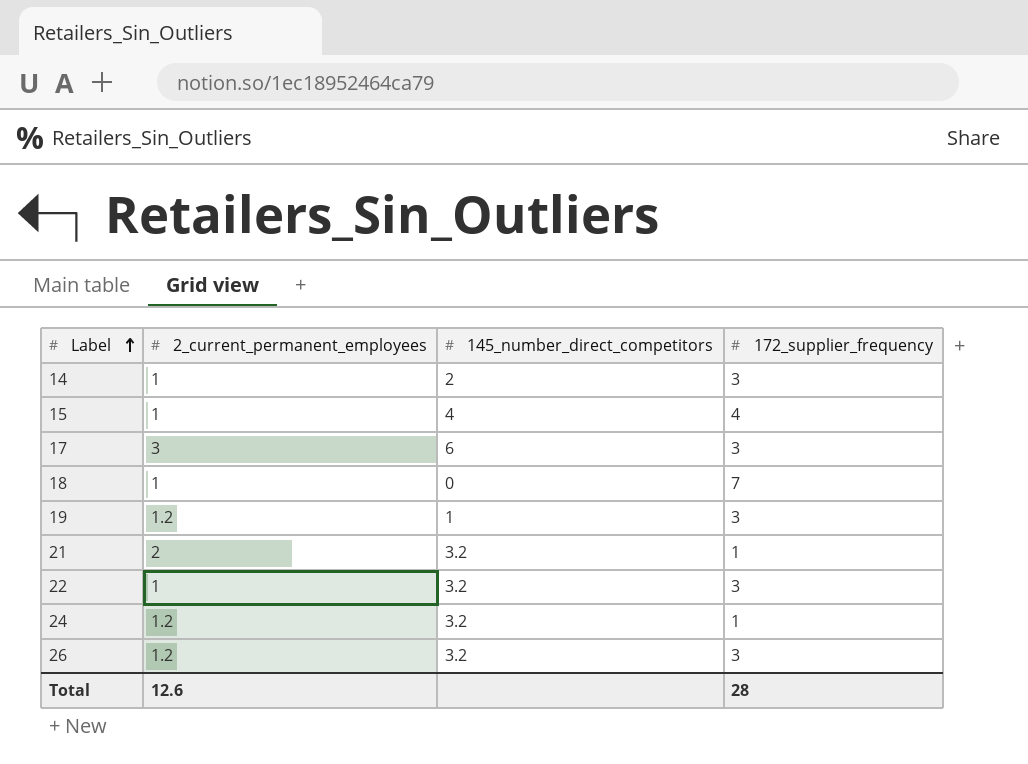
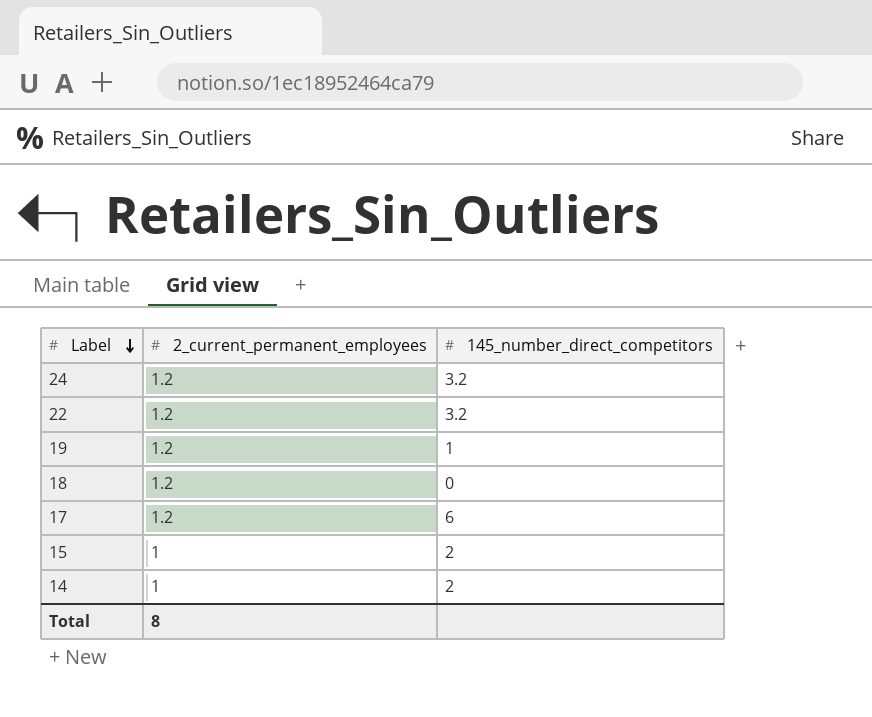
row order: Label ascending -> Label descending
column 172_supplier_frequency | position: 4 -> none
row 21: 2 | 3.2 | 1 -> none
row 26: 1.2 | 3.2 | 3 -> none
22 | 2_current_permanent_employees: 1 -> 1.2
18 | 2_current_permanent_employees: 1 -> 1.2
17 | 2_current_permanent_employees: 3 -> 1.2
15 | 145_number_direct_competitors: 4 -> 2
Total | 2_current_permanent_employees: 12.6 -> 8

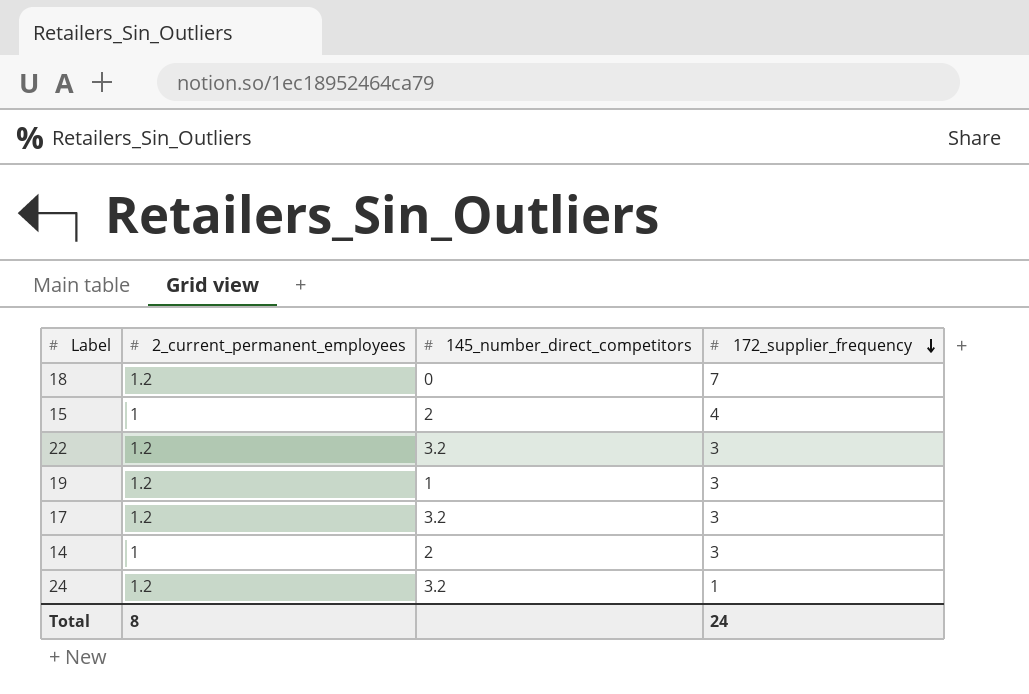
row order: Label descending -> 172_supplier_frequency descending
column 172_supplier_frequency | position: none -> 4
17 | 145_number_direct_competitors: 6 -> 3.2

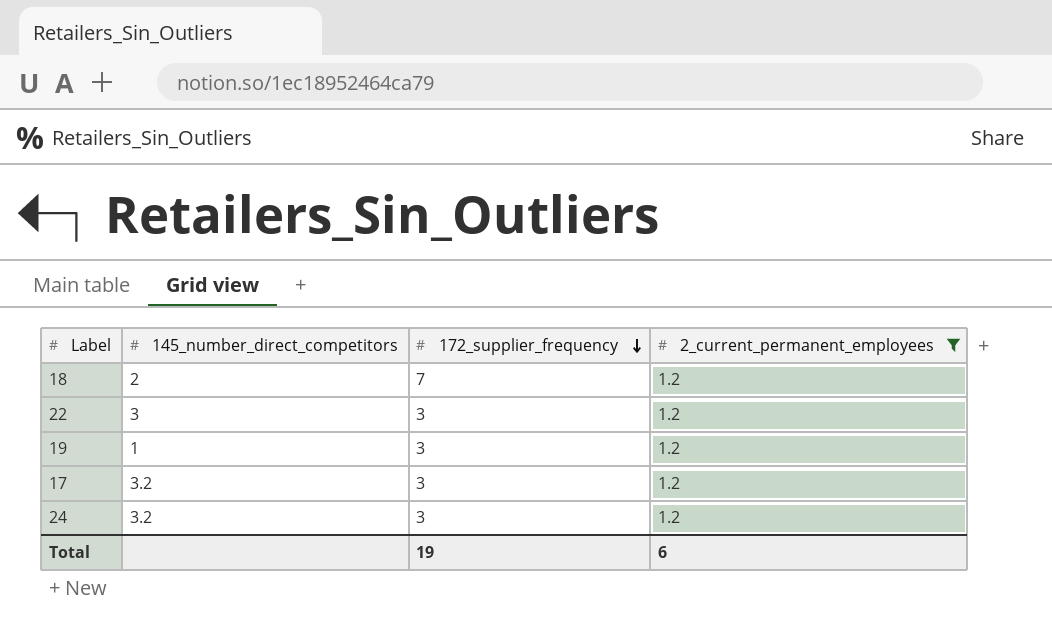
filter: none -> 2_current_permanent_employees = 1.2
column 2_current_permanent_employees | position: 2 -> 4
18 | 145_number_direct_competitors: 0 -> 2
22 | 145_number_direct_competitors: 3.2 -> 3
24 | 172_supplier_frequency: 1 -> 3
Total | 172_supplier_frequency: 24 -> 19
Total | 2_current_permanent_employees: 8 -> 6

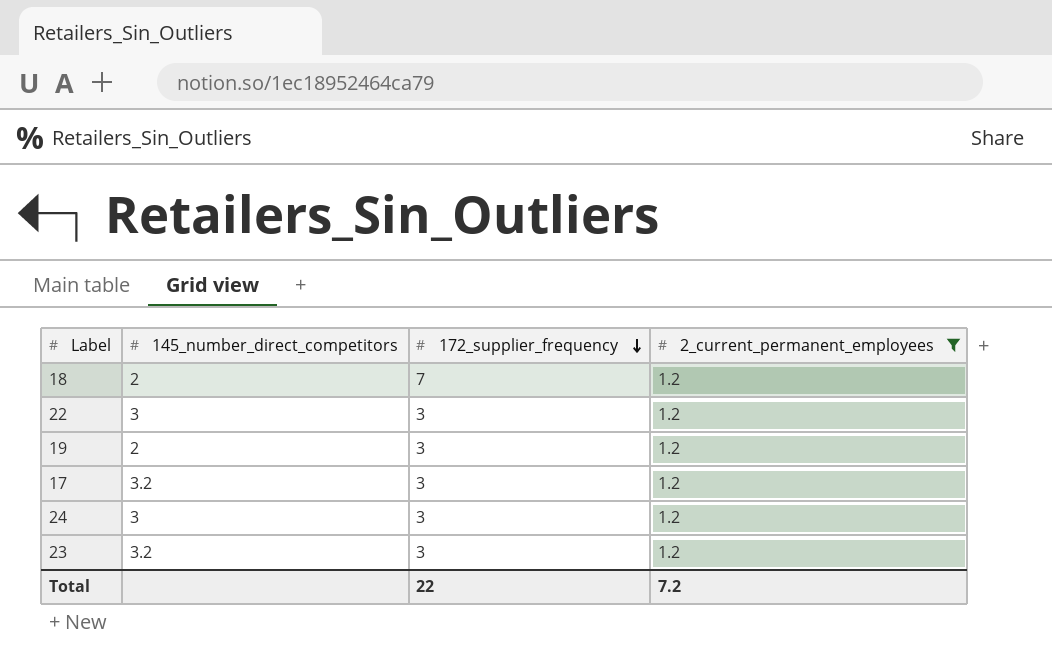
19 | 145_number_direct_competitors: 1 -> 2
24 | 145_number_direct_competitors: 3.2 -> 3
row 23: none -> 3.2 | 3 | 1.2
Total | 172_supplier_frequency: 19 -> 22
Total | 2_current_permanent_employees: 6 -> 7.2

